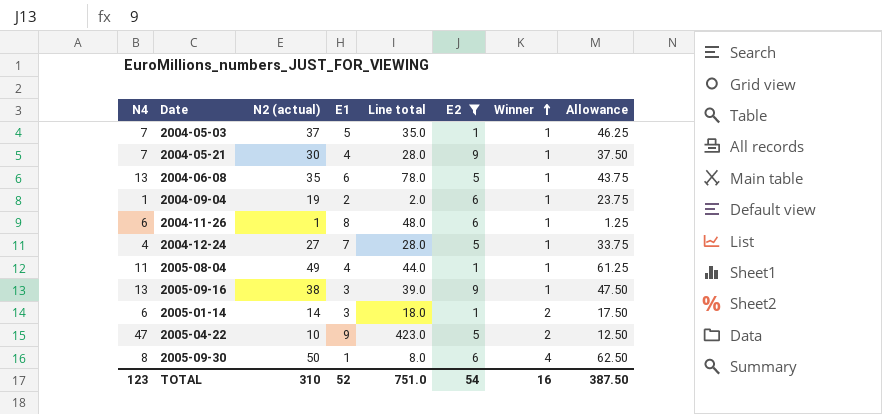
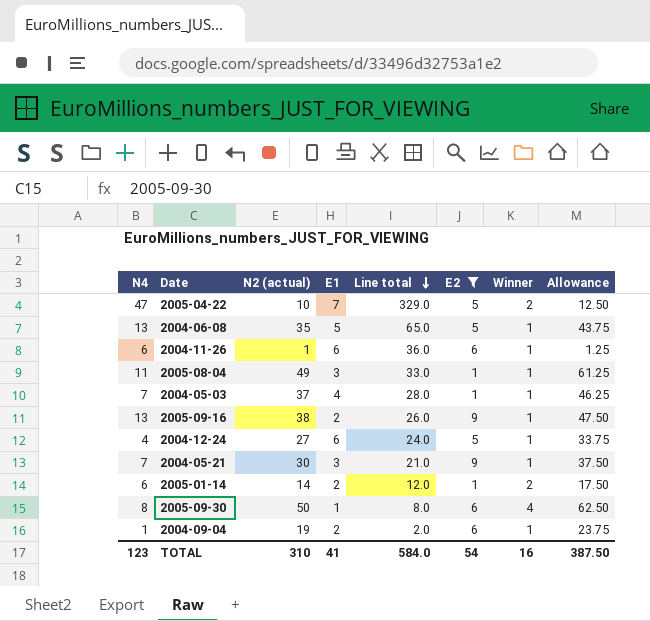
row order: Winner ascending -> Line total descending
2005-04-22 | E1: 9 -> 7
2005-04-22 | Line total: 423.0 -> 329.0
2004-06-08 | E1: 6 -> 5
2004-06-08 | Line total: 78.0 -> 65.0
2004-11-26 | E1: 8 -> 6
2004-11-26 | Line total: 48.0 -> 36.0
2005-08-04 | E1: 4 -> 3
2005-08-04 | Line total: 44.0 -> 33.0
2004-05-03 | E1: 5 -> 4
2004-05-03 | Line total: 35.0 -> 28.0
2005-09-16 | E1: 3 -> 2
2005-09-16 | Line total: 39.0 -> 26.0
2004-12-24 | E1: 7 -> 6
2004-12-24 | Line total: 28.0 -> 24.0
2004-05-21 | E1: 4 -> 3
2004-05-21 | Line total: 28.0 -> 21.0
2005-01-14 | E1: 3 -> 2
2005-01-14 | Line total: 18.0 -> 12.0
TOTAL | E1: 52 -> 41
TOTAL | Line total: 751.0 -> 584.0

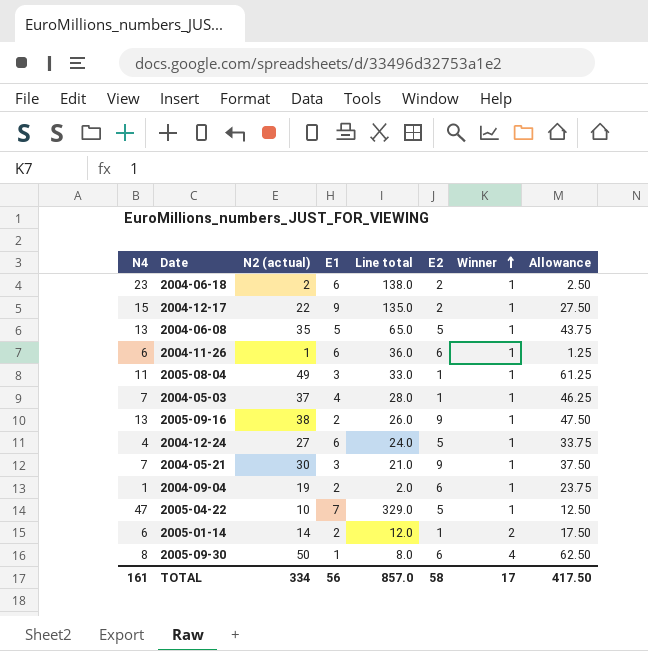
filter: E2 != 2 -> none
row order: Line total descending -> Winner ascending
2005-04-22 | Winner: 2 -> 1
TOTAL | N4: 123 -> 161
TOTAL | N2 (actual): 310 -> 334
TOTAL | E1: 41 -> 56
TOTAL | Line total: 584.0 -> 857.0
TOTAL | E2: 54 -> 58
TOTAL | Winner: 16 -> 17
TOTAL | Allowance: 387.50 -> 417.50

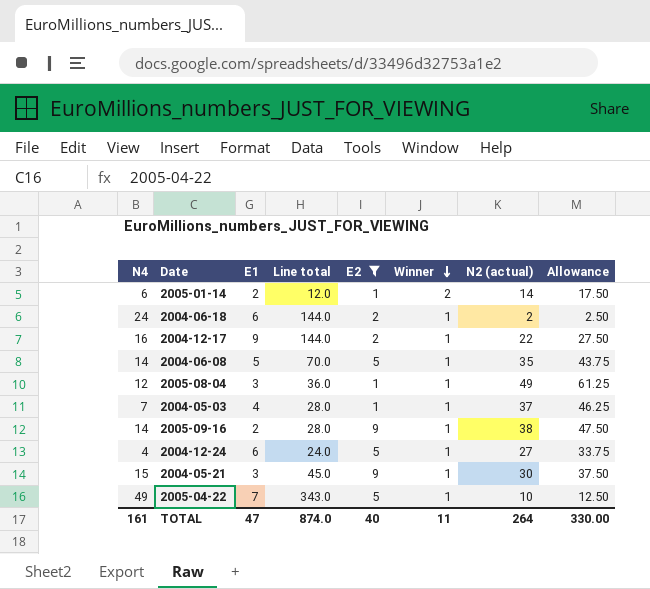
filter: none -> E2 != 6
row order: Winner ascending -> Winner descending
column N2 (actual) | position: 3 -> 7
2004-06-18 | N4: 23 -> 24
2004-06-18 | Line total: 138.0 -> 144.0
2004-12-17 | N4: 15 -> 16
2004-12-17 | Line total: 135.0 -> 144.0
2004-06-08 | N4: 13 -> 14
2004-06-08 | Line total: 65.0 -> 70.0
2005-08-04 | N4: 11 -> 12
2005-08-04 | Line total: 33.0 -> 36.0
2005-09-16 | N4: 13 -> 14
2005-09-16 | Line total: 26.0 -> 28.0
2004-05-21 | N4: 7 -> 15
2004-05-21 | Line total: 21.0 -> 45.0
2005-04-22 | N4: 47 -> 49
2005-04-22 | Line total: 329.0 -> 343.0
TOTAL | E1: 56 -> 47
TOTAL | Line total: 857.0 -> 874.0
TOTAL | E2: 58 -> 40
TOTAL | Winner: 17 -> 11
TOTAL | N2 (actual): 334 -> 264
TOTAL | Allowance: 417.50 -> 330.00

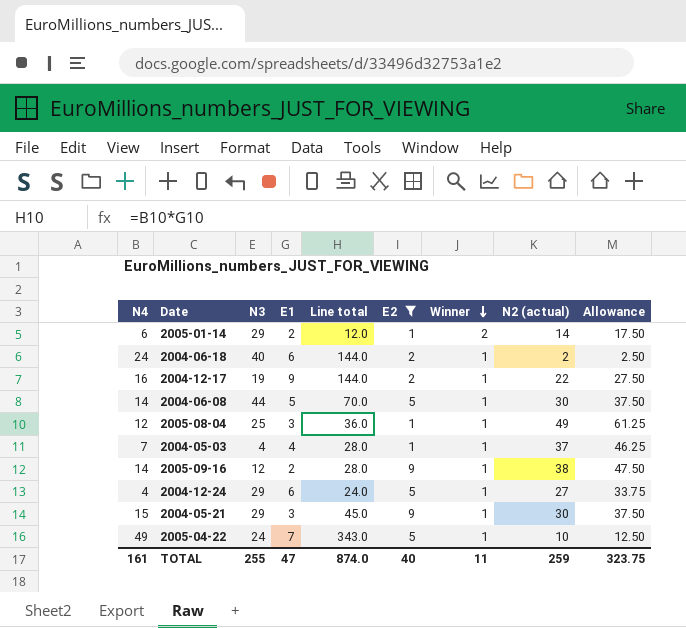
column N3 | position: none -> 3
2004-06-08 | N2 (actual): 35 -> 30
2004-06-08 | Allowance: 43.75 -> 37.50
TOTAL | N2 (actual): 264 -> 259
TOTAL | Allowance: 330.00 -> 323.75

